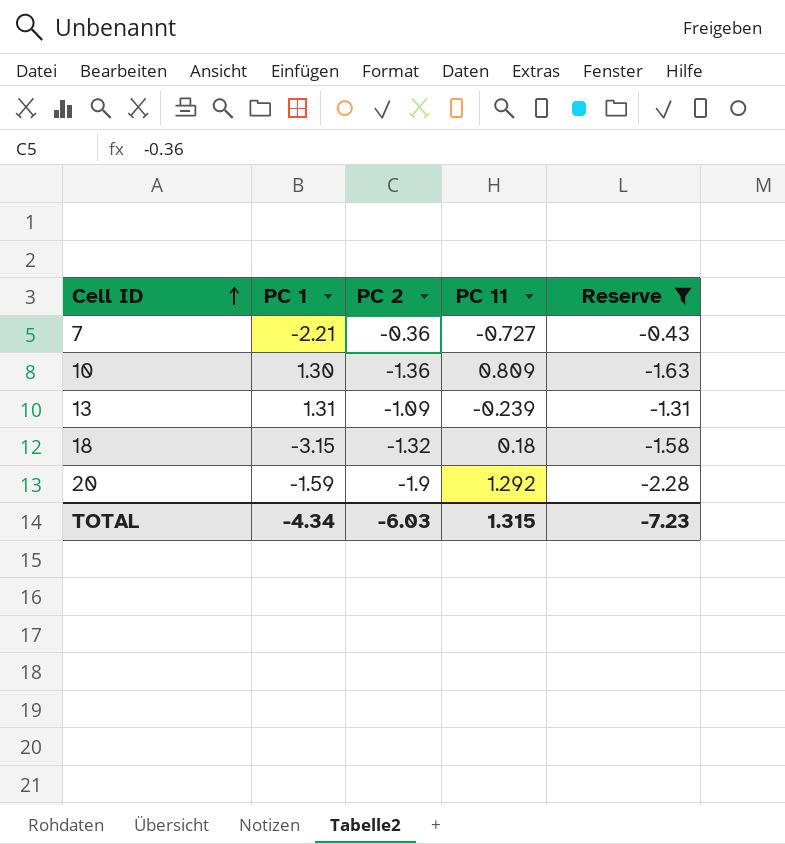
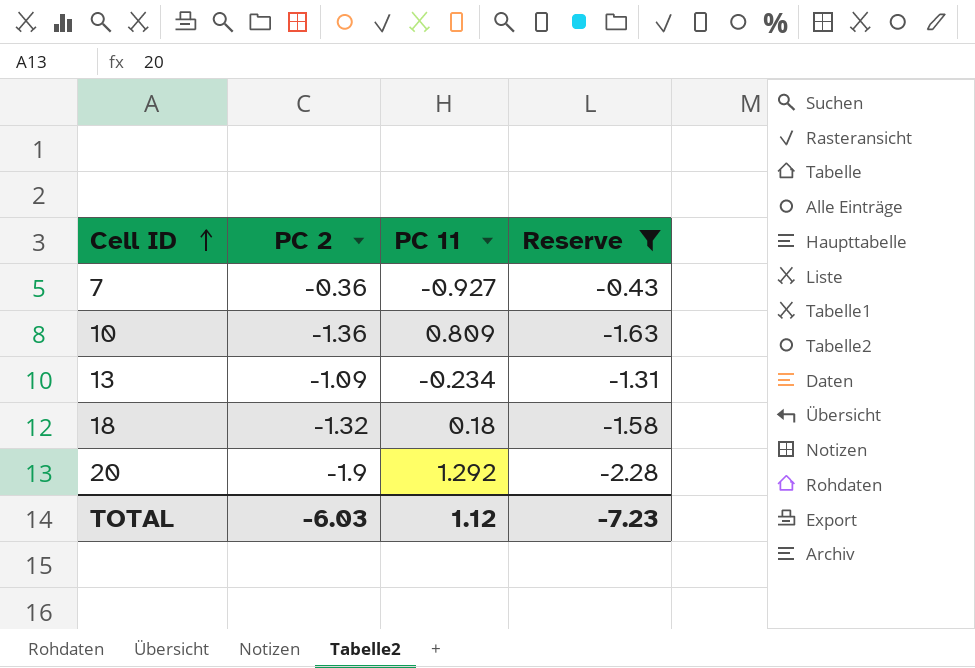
column PC 1 | position: 2 -> none
7 | PC 11: -0.727 -> -0.927
13 | PC 11: -0.239 -> -0.234
TOTAL | PC 11: 1.315 -> 1.12

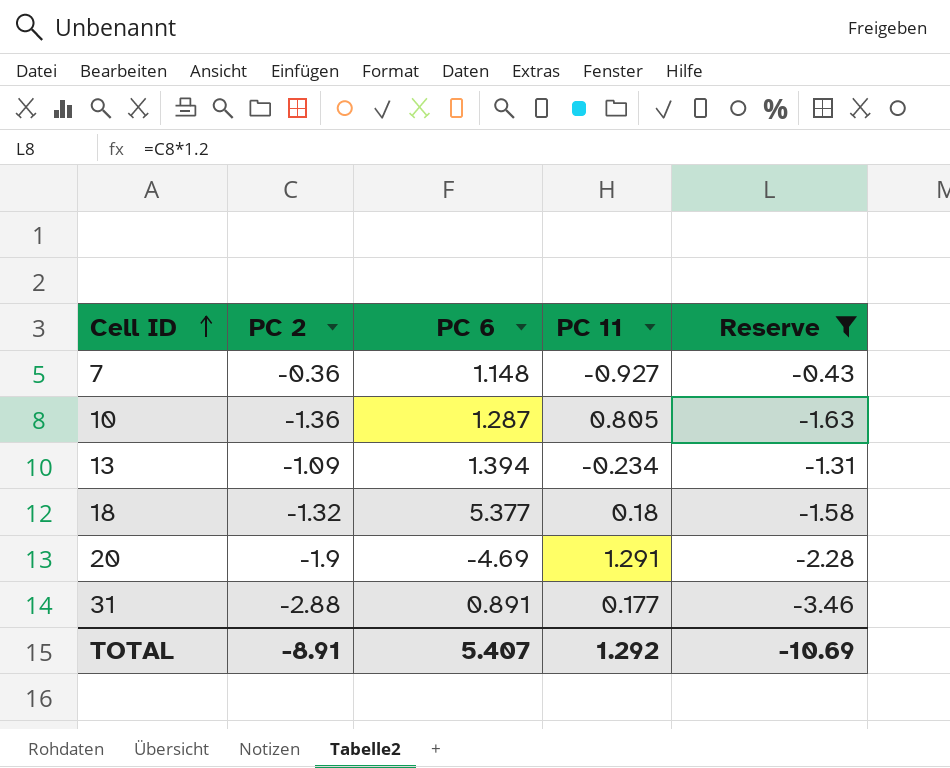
column PC 6 | position: none -> 3
10 | PC 11: 0.809 -> 0.805
20 | PC 11: 1.292 -> 1.291
row 31: none -> -2.88 | 0.891 | 0.177 | -3.46
TOTAL | PC 2: -6.03 -> -8.91
TOTAL | PC 11: 1.12 -> 1.292
TOTAL | Reserve: -7.23 -> -10.69

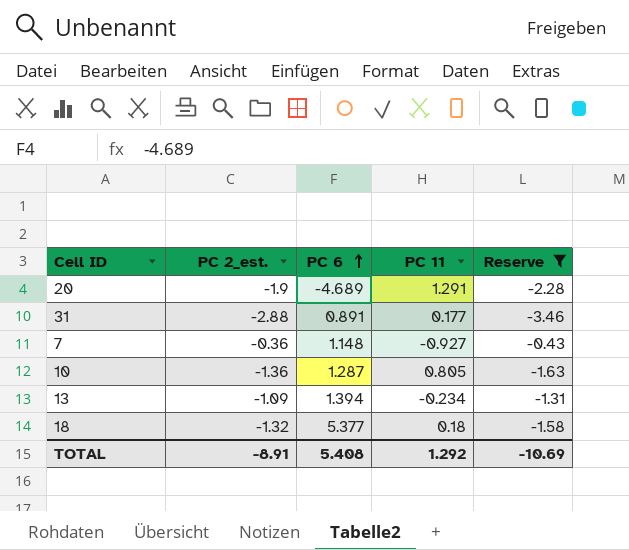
row order: Cell ID ascending -> PC 6 ascending
column name: PC 2 -> PC 2_est.
20 | PC 6: -4.69 -> -4.689
TOTAL | PC 6: 5.407 -> 5.408

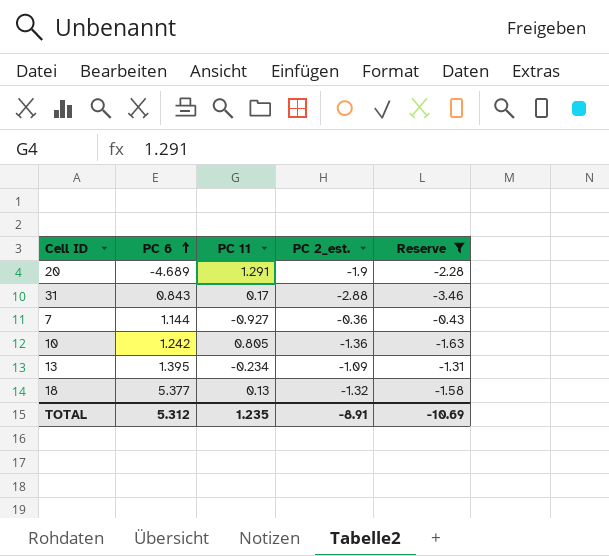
column PC 2_est. | position: 2 -> 4
31 | PC 6: 0.891 -> 0.843
31 | PC 11: 0.177 -> 0.17
7 | PC 6: 1.148 -> 1.144
10 | PC 6: 1.287 -> 1.242
13 | PC 6: 1.394 -> 1.395
18 | PC 11: 0.18 -> 0.13
TOTAL | PC 6: 5.408 -> 5.312
TOTAL | PC 11: 1.292 -> 1.235

